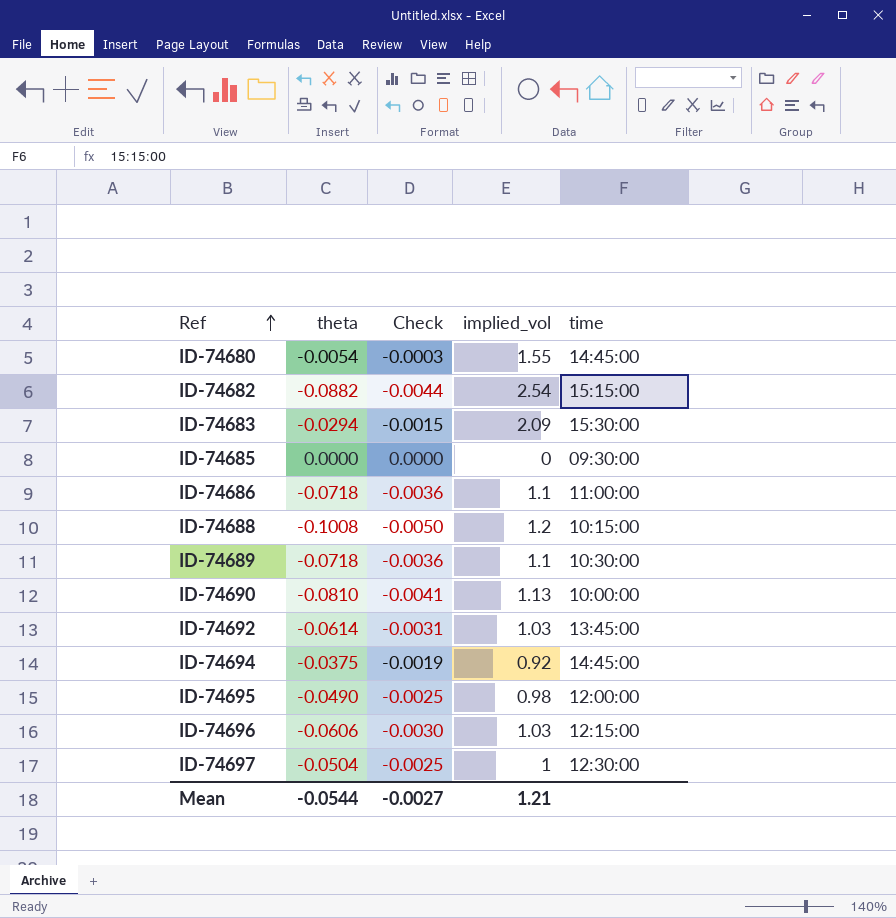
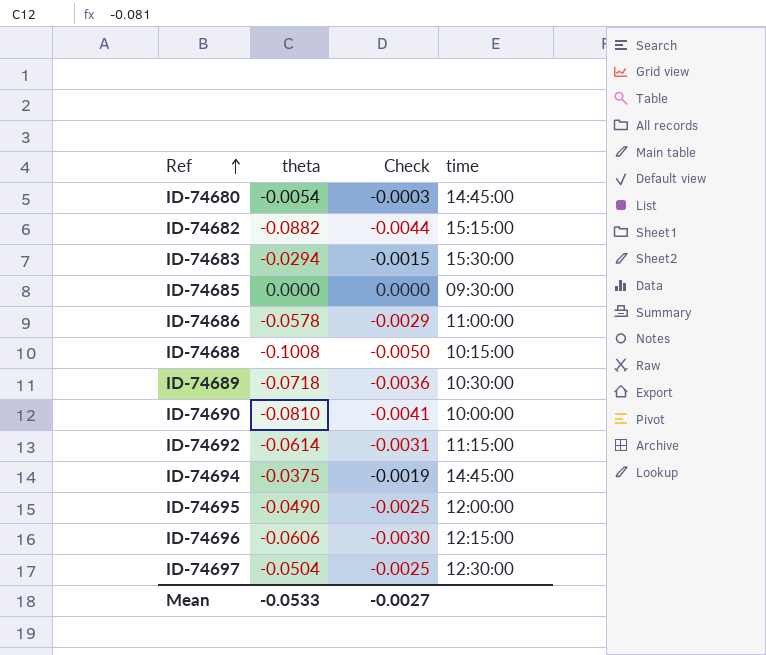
column implied_vol | position: 4 -> none
ID-74686 | theta: -0.0718 -> -0.0578
ID-74686 | Check: -0.0036 -> -0.0029
ID-74692 | time: 13:45:00 -> 11:15:00
Mean | theta: -0.0544 -> -0.0533

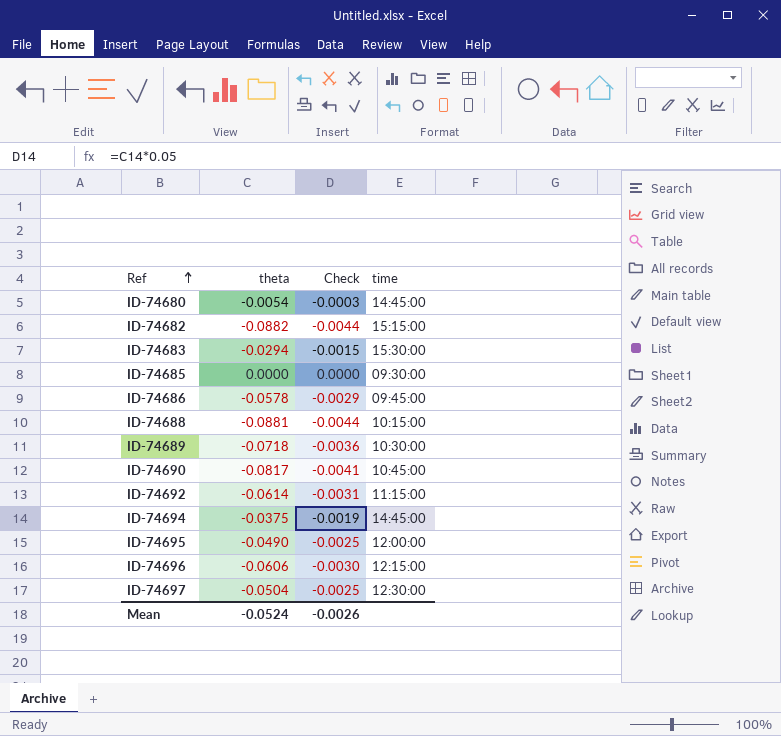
ID-74686 | time: 11:00:00 -> 09:45:00
ID-74688 | theta: -0.1008 -> -0.0881
ID-74688 | Check: -0.0050 -> -0.0044
ID-74690 | theta: -0.0810 -> -0.0817
ID-74690 | time: 10:00:00 -> 10:45:00
Mean | theta: -0.0533 -> -0.0524
Mean | Check: -0.0027 -> -0.0026

